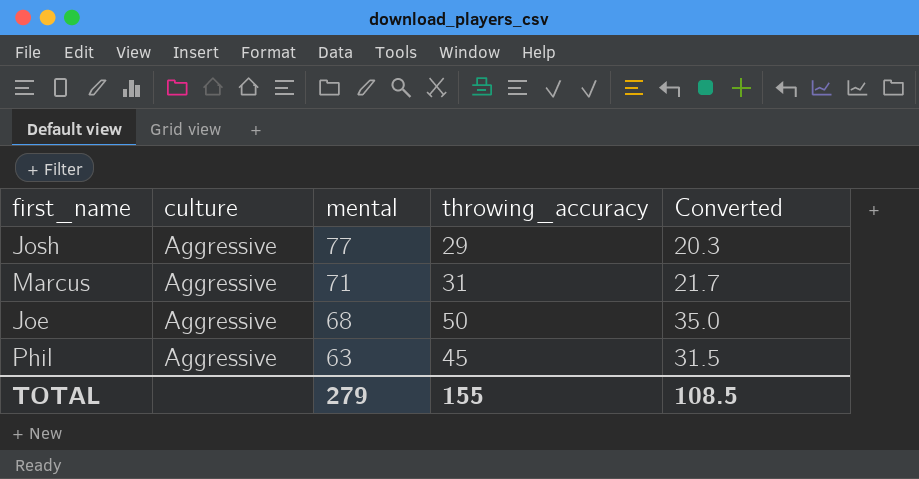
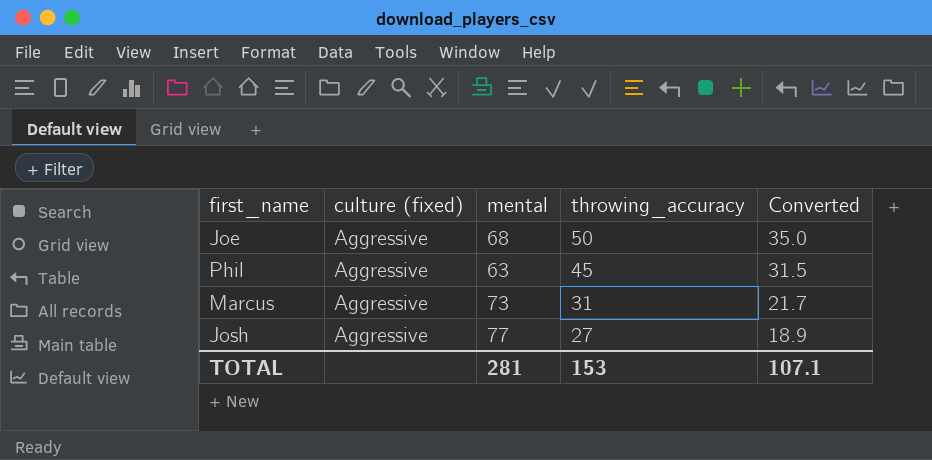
row order: mental descending -> throwing_accuracy descending
column name: culture -> culture (fixed)
Marcus | mental: 71 -> 73
Josh | throwing_accuracy: 29 -> 27
Josh | Converted: 20.3 -> 18.9
TOTAL | mental: 279 -> 281
TOTAL | throwing_accuracy: 155 -> 153
TOTAL | Converted: 108.5 -> 107.1

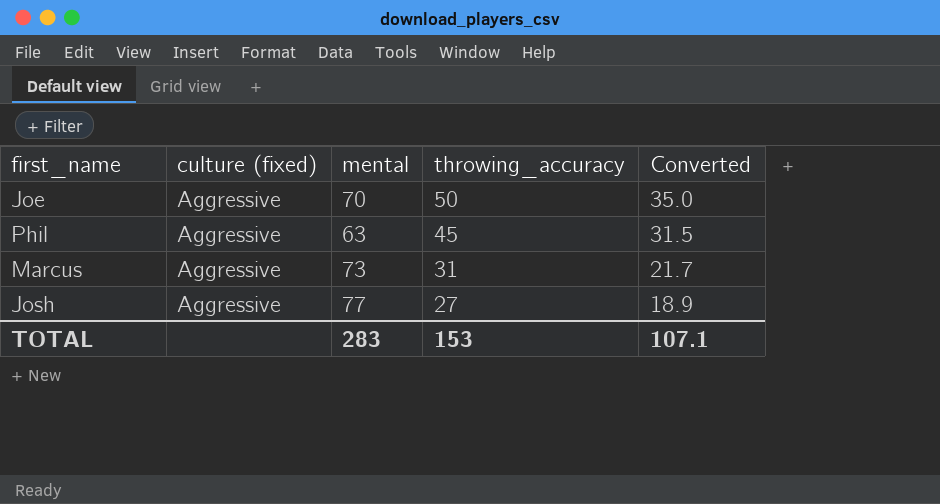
Joe | mental: 68 -> 70
TOTAL | mental: 281 -> 283

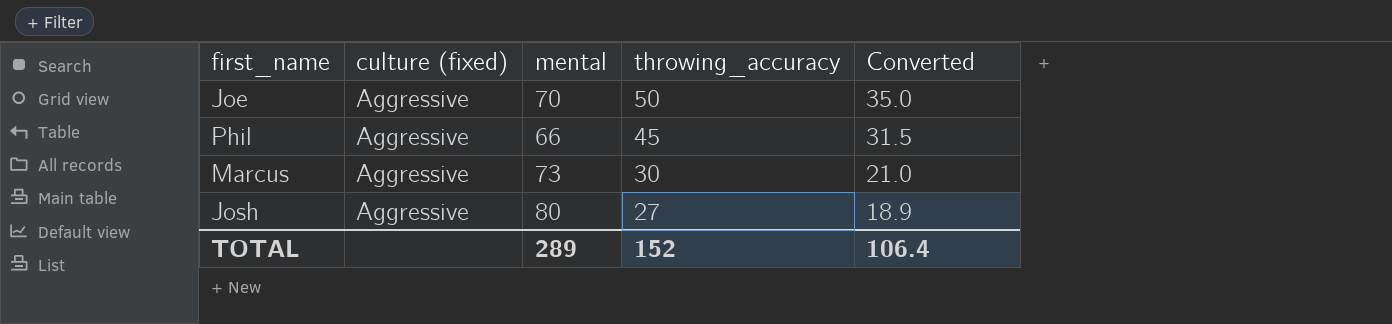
Phil | mental: 63 -> 66
Marcus | throwing_accuracy: 31 -> 30
Marcus | Converted: 21.7 -> 21.0
Josh | mental: 77 -> 80
TOTAL | mental: 283 -> 289
TOTAL | throwing_accuracy: 153 -> 152
TOTAL | Converted: 107.1 -> 106.4

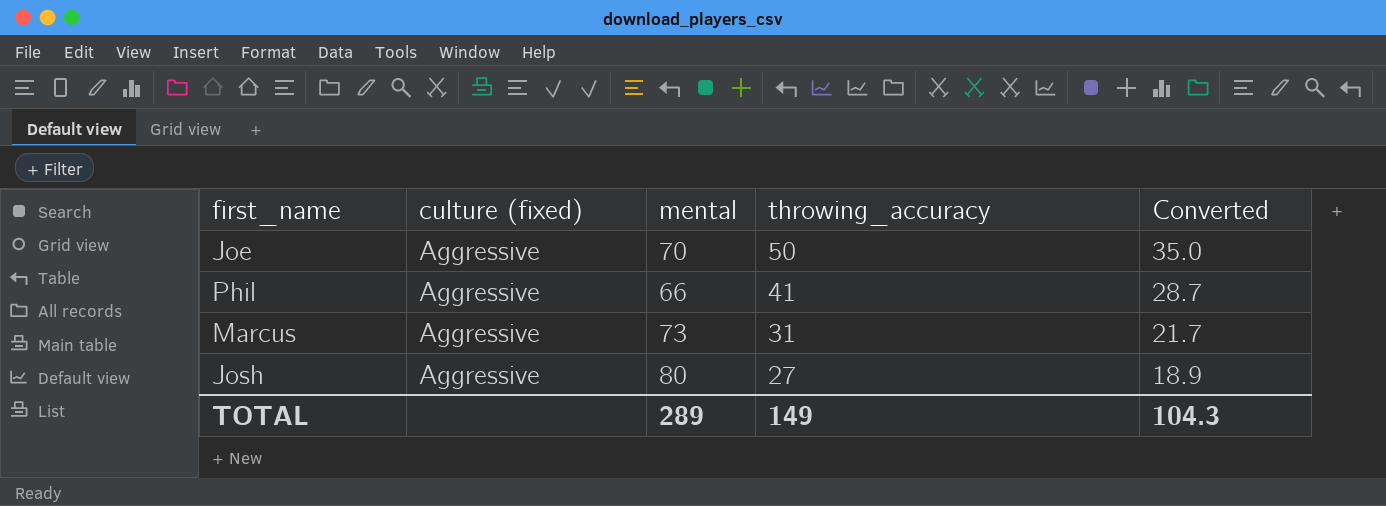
Phil | throwing_accuracy: 45 -> 41
Phil | Converted: 31.5 -> 28.7
Marcus | throwing_accuracy: 30 -> 31
Marcus | Converted: 21.0 -> 21.7
TOTAL | throwing_accuracy: 152 -> 149
TOTAL | Converted: 106.4 -> 104.3

